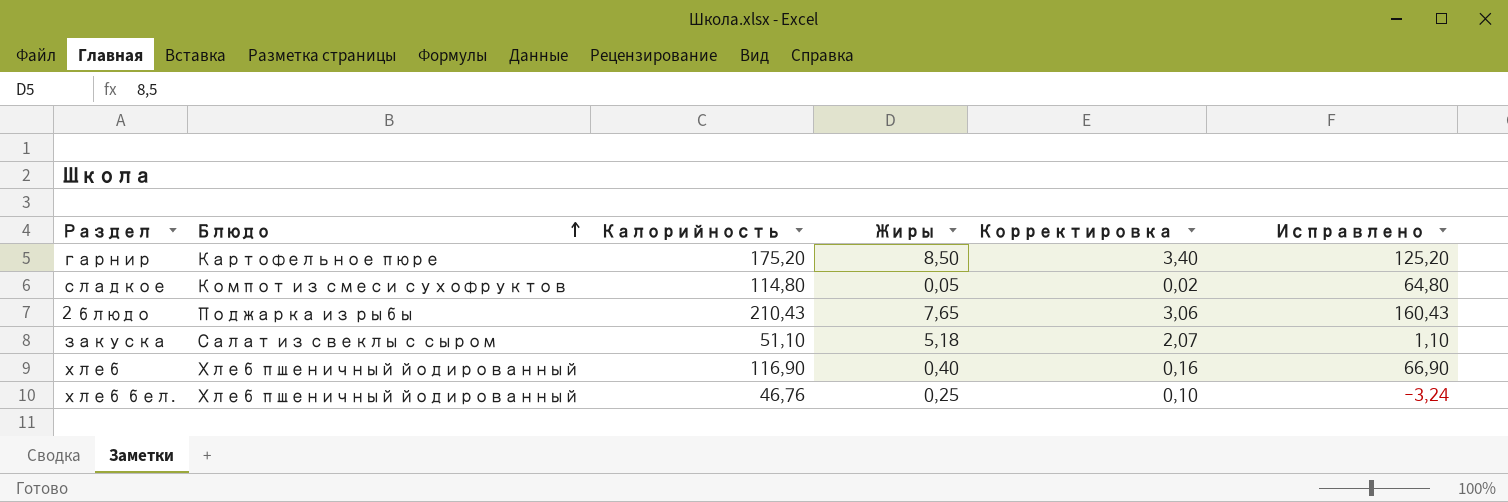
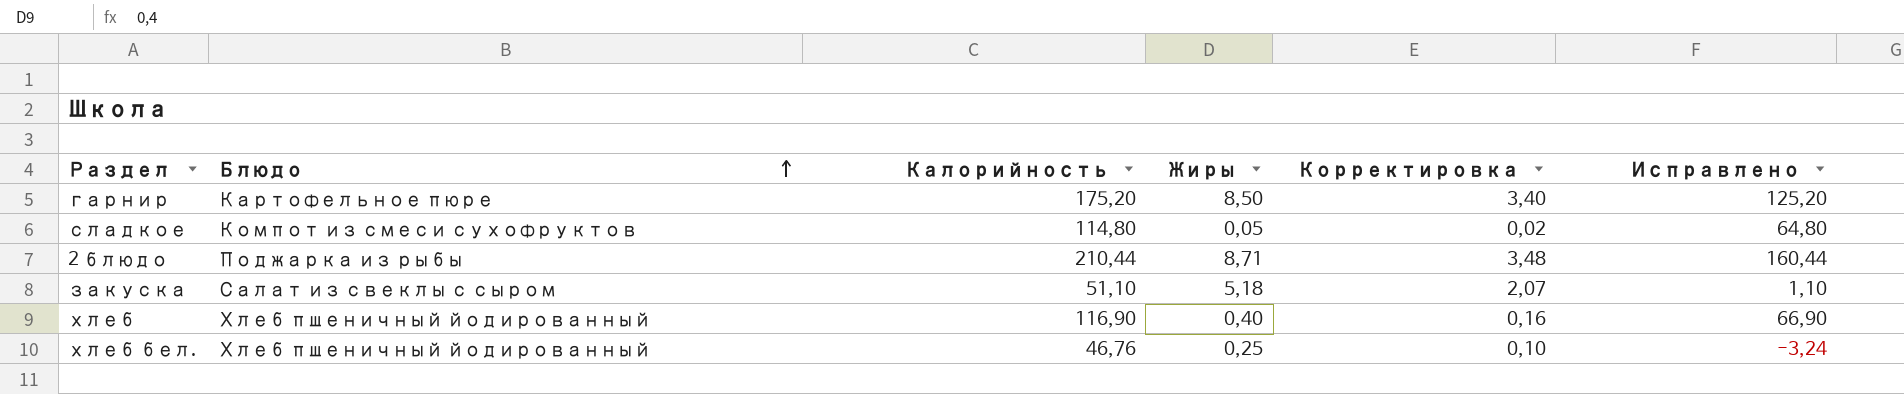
2 блюдо | Калорийность: 210,43 -> 210,44
2 блюдо | Жиры: 7,65 -> 8,71
2 блюдо | Корректировка: 3,06 -> 3,48
2 блюдо | Исправлено: 160,43 -> 160,44

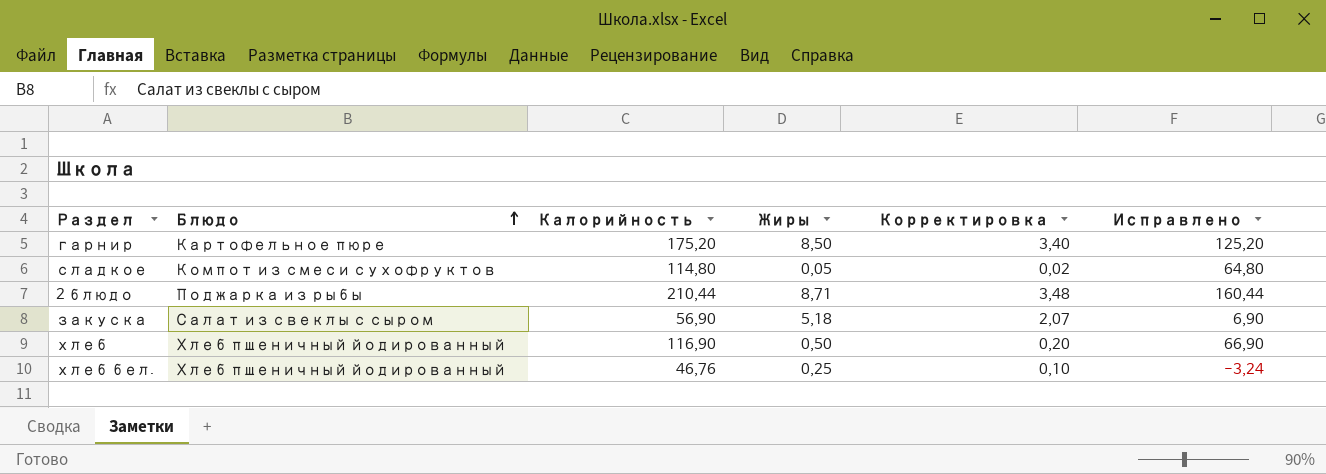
закуска | Калорийность: 51,10 -> 56,90
закуска | Исправлено: 1,10 -> 6,90
хлеб | Жиры: 0,40 -> 0,50
хлеб | Корректировка: 0,16 -> 0,20

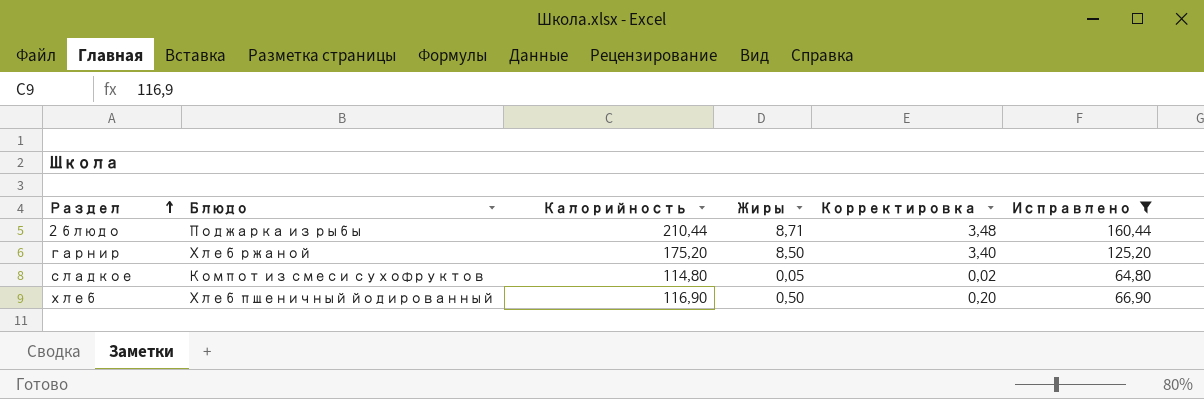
filter: none -> Исправлено >= 64,80
row order: Блюдо ascending -> Раздел ascending
гарнир | Блюдо: Картофельное пюре -> Хлеб ржаной

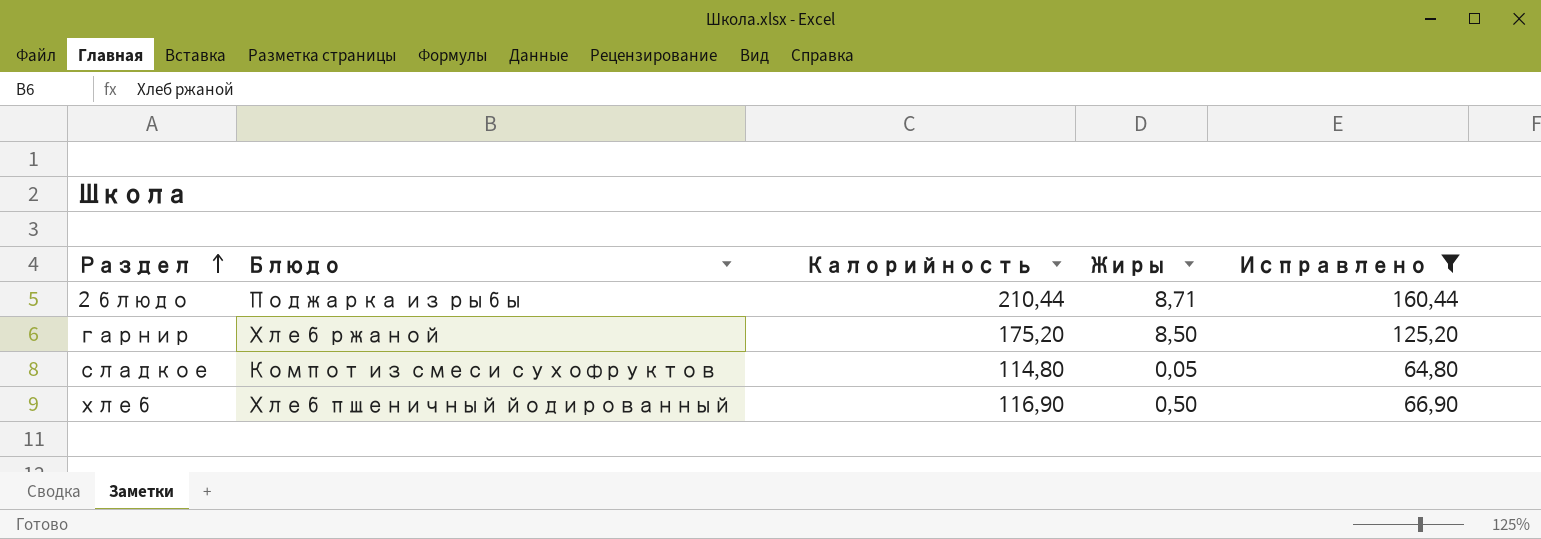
column Корректировка | formula: [Жиры] * 0,4 -> none

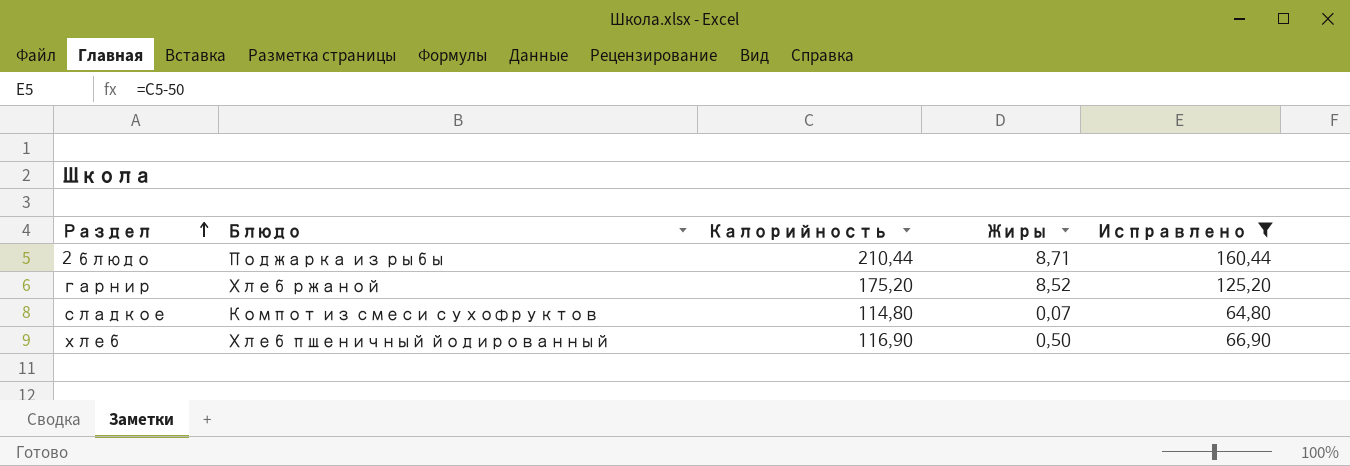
гарнир | Жиры: 8,50 -> 8,52
сладкое | Жиры: 0,05 -> 0,07

